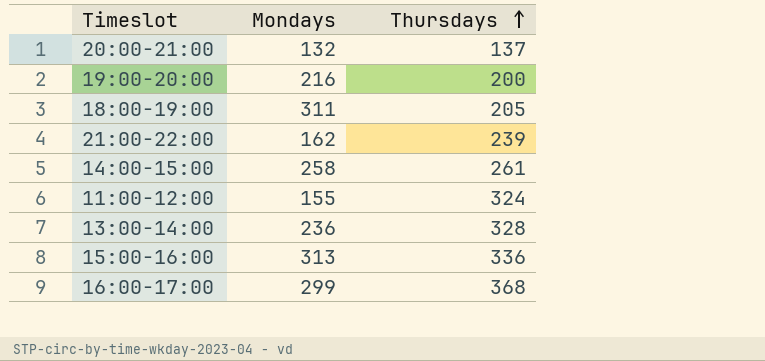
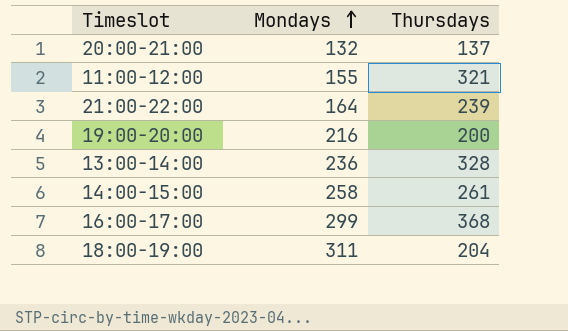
row order: Thursdays ascending -> Mondays ascending
row 15:00-16:00: 313 | 336 -> none
11:00-12:00 | Thursdays: 324 -> 321
21:00-22:00 | Mondays: 162 -> 164
18:00-19:00 | Thursdays: 205 -> 204

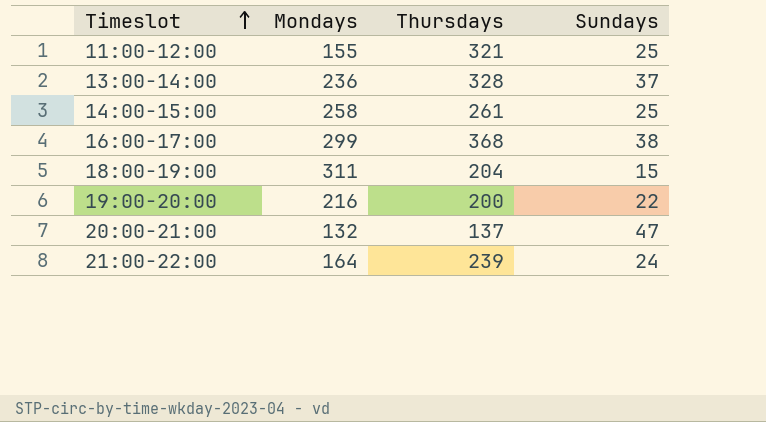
row order: Mondays ascending -> Timeslot ascending
column Sundays | position: none -> 4

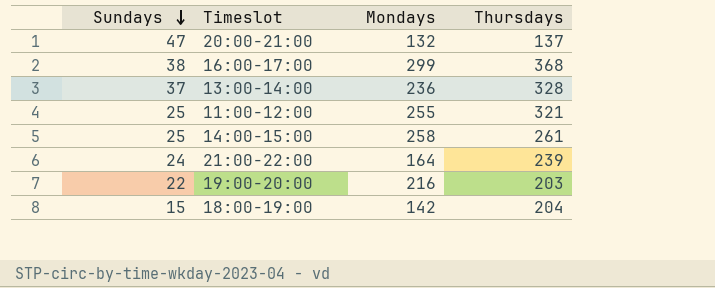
row order: Timeslot ascending -> Sundays descending
column Sundays | position: 4 -> 1
11:00-12:00 | Mondays: 155 -> 255
19:00-20:00 | Thursdays: 200 -> 203
18:00-19:00 | Mondays: 311 -> 142

